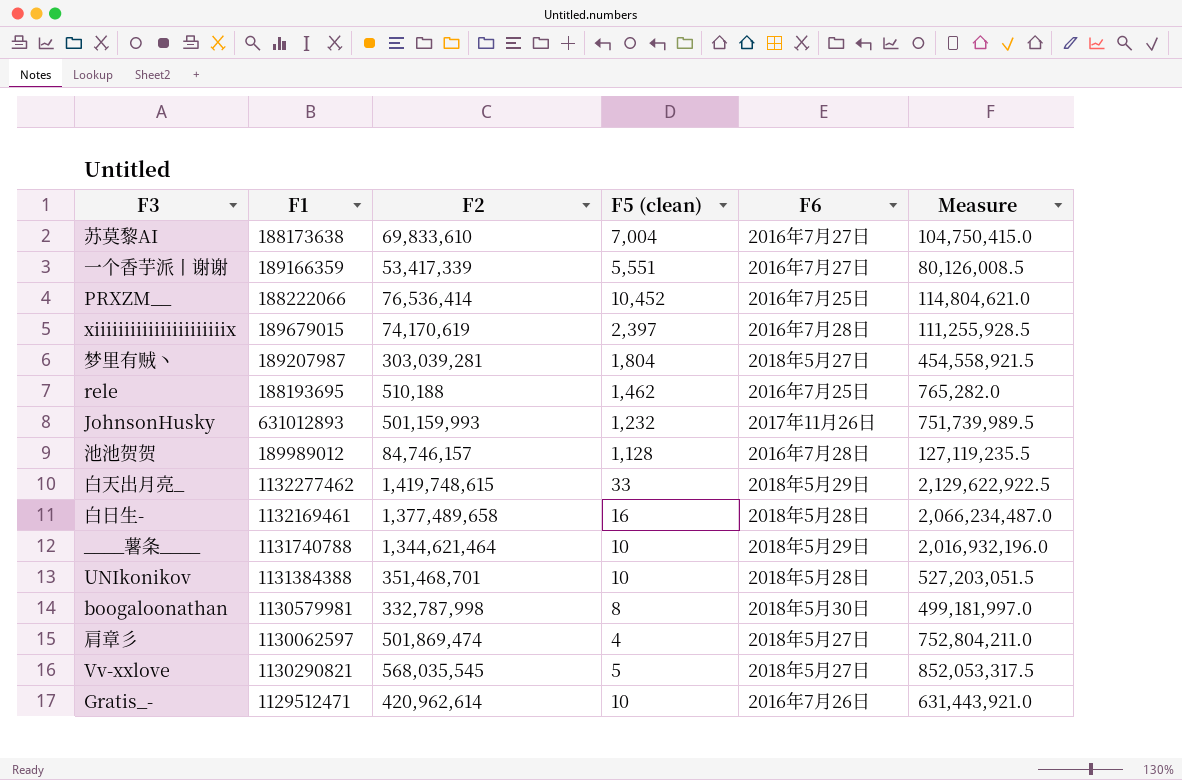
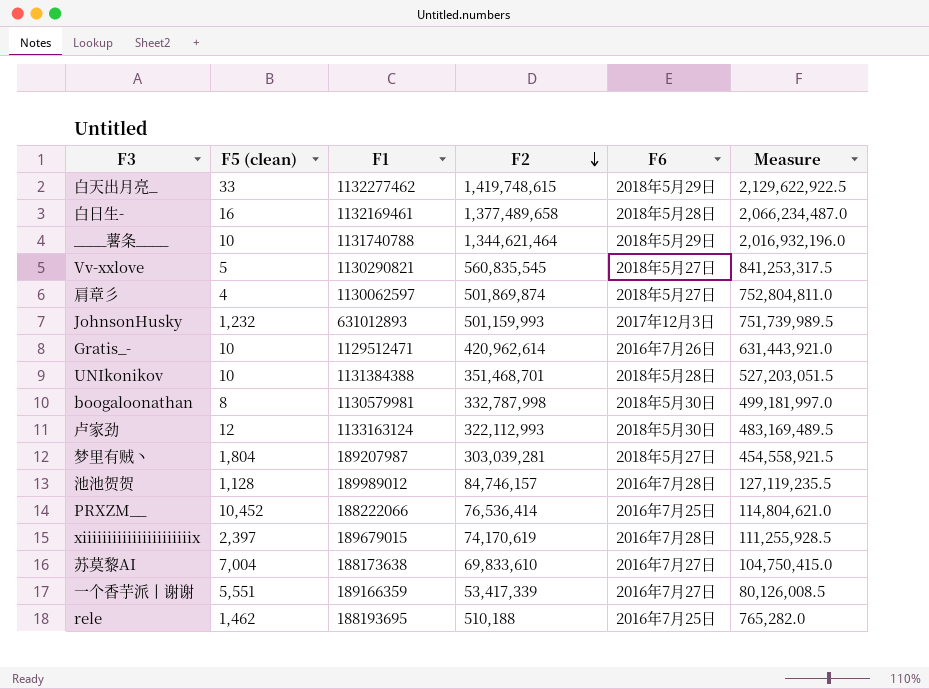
row order: none -> F2 descending
column F5 (clean) | position: 4 -> 2
Vv-xxlove | F2: 568,035,545 -> 560,835,545
Vv-xxlove | Measure: 852,053,317.5 -> 841,253,317.5
肩章彡 | F2: 501,869,474 -> 501,869,874
肩章彡 | Measure: 752,804,211.0 -> 752,804,811.0
JohnsonHusky | F6: 2017年11月26日 -> 2017年12月3日
row 卢家劲: none -> 12 | 1133163124 | 322,112,993 | 2018年5月30日 | 483,169,489.5

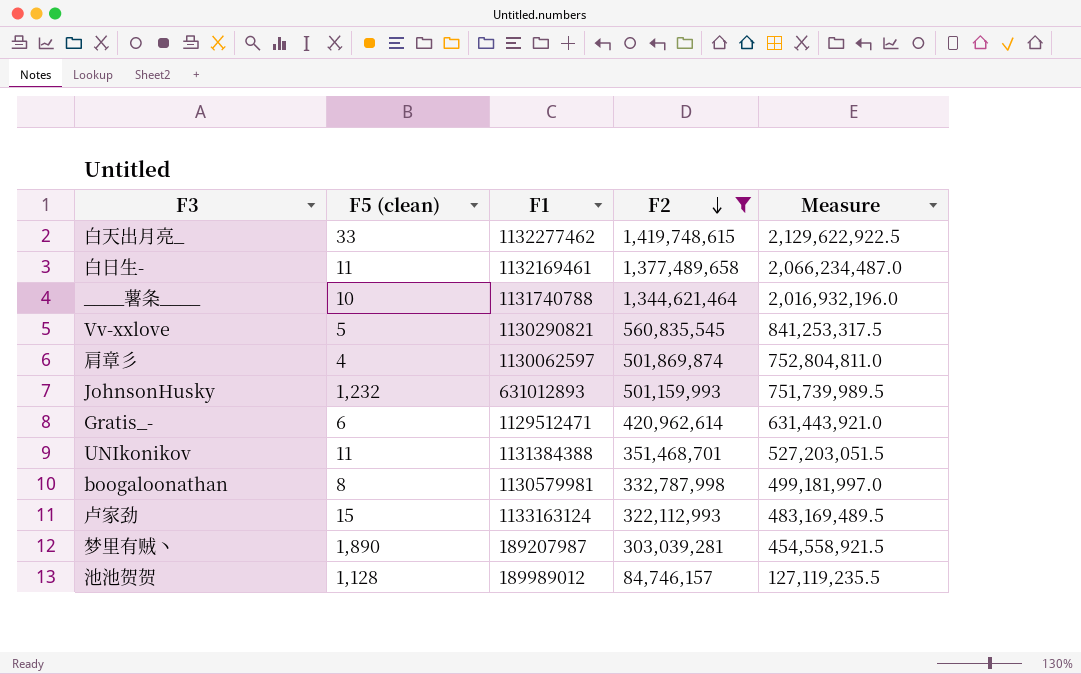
filter: none -> F2 >= 84,746,157
column F6 | position: 5 -> none
白日生- | F5 (clean): 16 -> 11
Gratis_- | F5 (clean): 10 -> 6
UNIkonikov | F5 (clean): 10 -> 11
卢家劲 | F5 (clean): 12 -> 15
梦里有贼丶 | F5 (clean): 1,804 -> 1,890

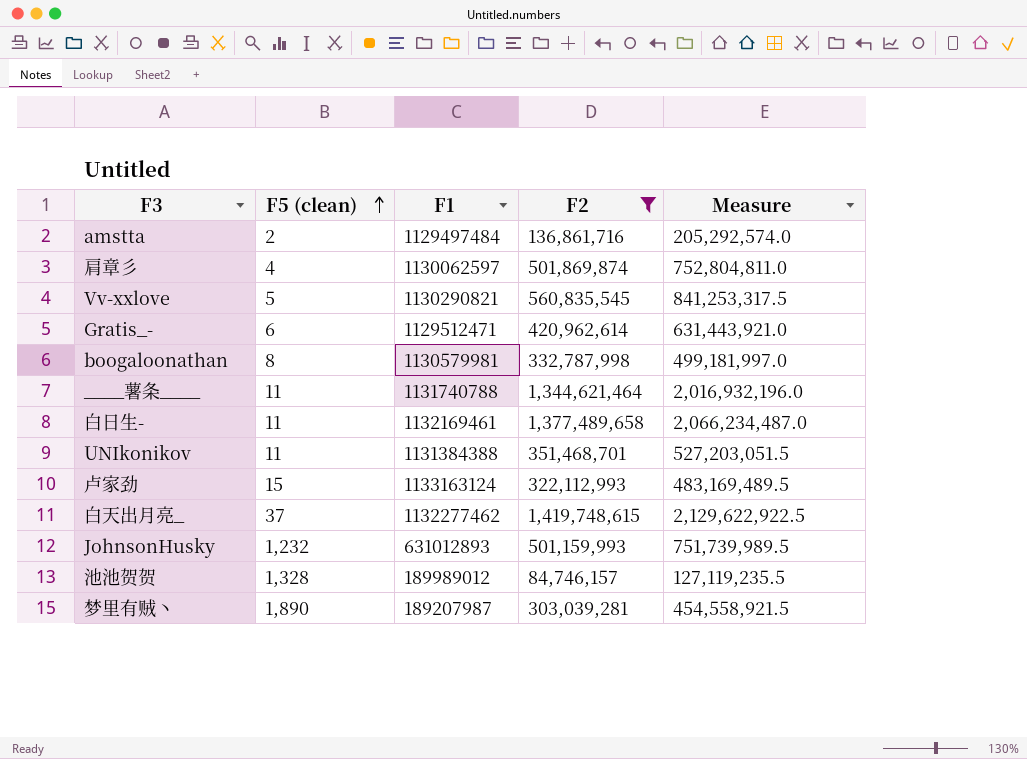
row order: F2 descending -> F5 (clean) ascending
row amstta: none -> 2 | 1129497484 | 136,861,716 | 205,292,574.0
____薯条____ | F5 (clean): 10 -> 11
白天出月亮_ | F5 (clean): 33 -> 37
池池贺贺 | F5 (clean): 1,128 -> 1,328

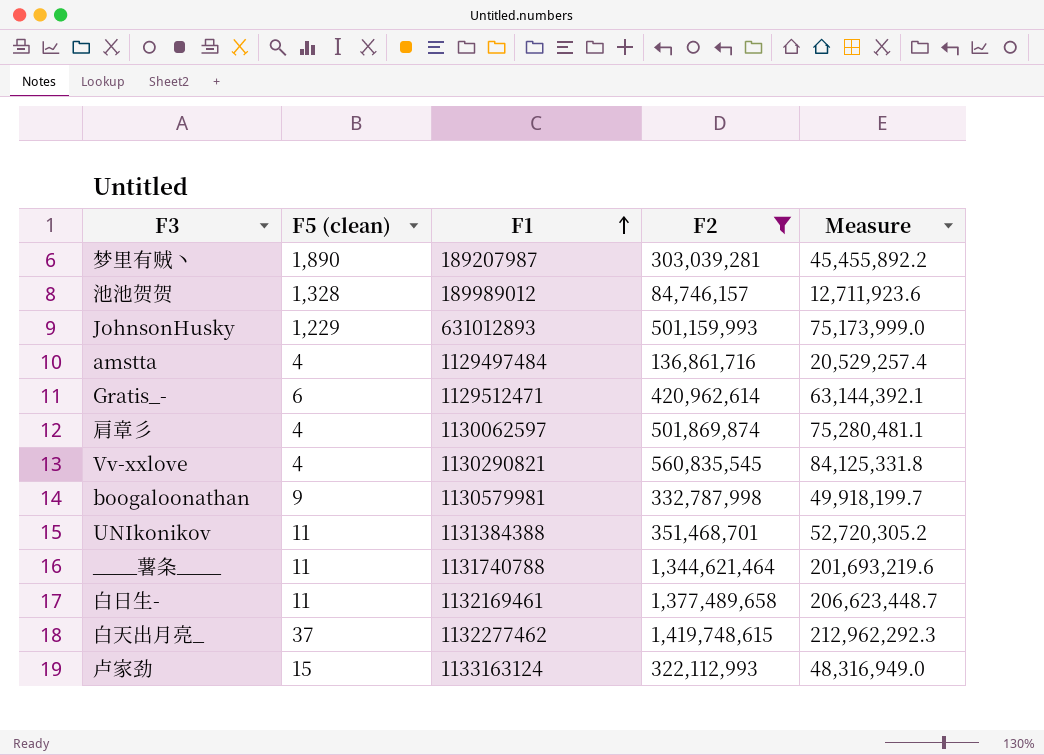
row order: F5 (clean) ascending -> F1 ascending
column Measure | formula: [F2] * 1.5 -> [F2] * 0.15
JohnsonHusky | F5 (clean): 1,232 -> 1,229
amstta | F5 (clean): 2 -> 4
Vv-xxlove | F5 (clean): 5 -> 4
boogaloonathan | F5 (clean): 8 -> 9

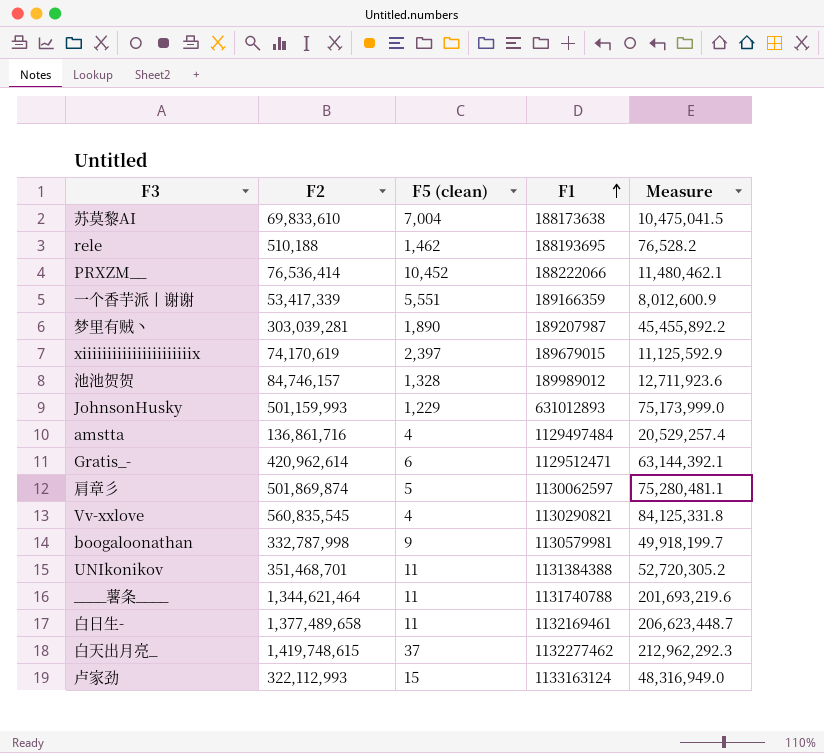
filter: F2 >= 84,746,157 -> none
column F2 | position: 4 -> 2
肩章彡 | F5 (clean): 4 -> 5

